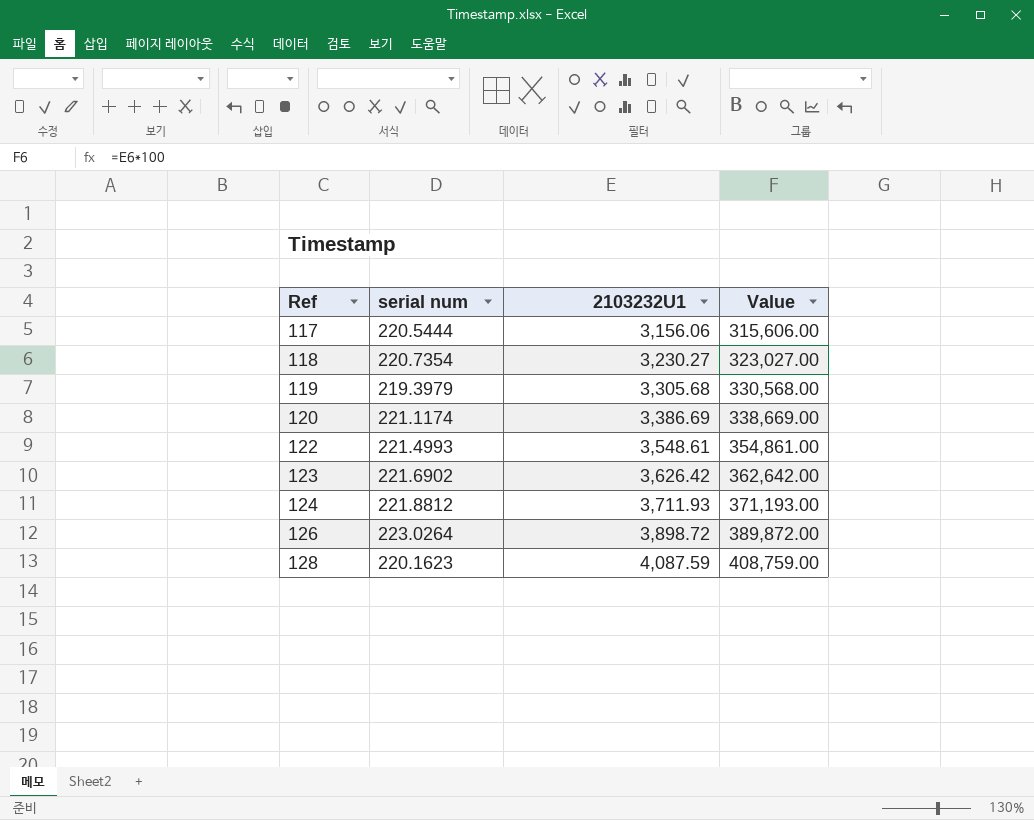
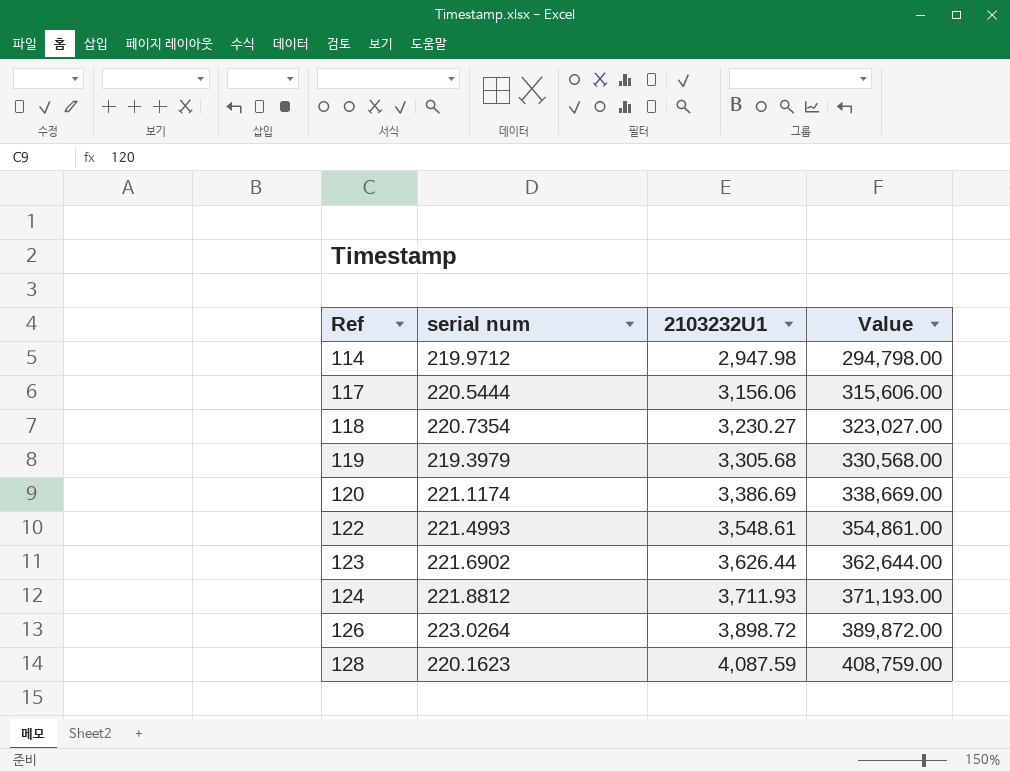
row 114: none -> 219.9712 | 2,947.98 | 294,798.00
123 | 2103232U1: 3,626.42 -> 3,626.44
123 | Value: 362,642.00 -> 362,644.00

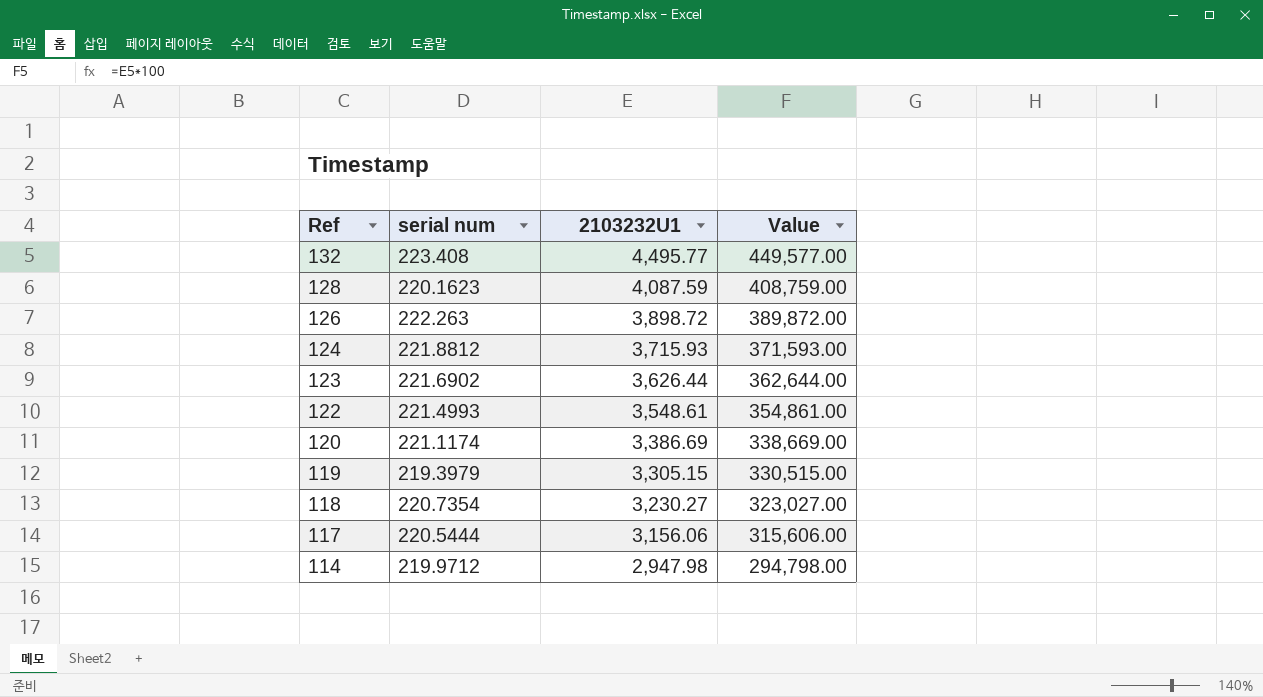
row order: Ref ascending -> Ref descending
row 132: none -> 223.408 | 4,495.77 | 449,577.00
126 | serial num: 223.0264 -> 222.263
124 | 2103232U1: 3,711.93 -> 3,715.93
124 | Value: 371,193.00 -> 371,593.00
119 | 2103232U1: 3,305.68 -> 3,305.15
119 | Value: 330,568.00 -> 330,515.00

